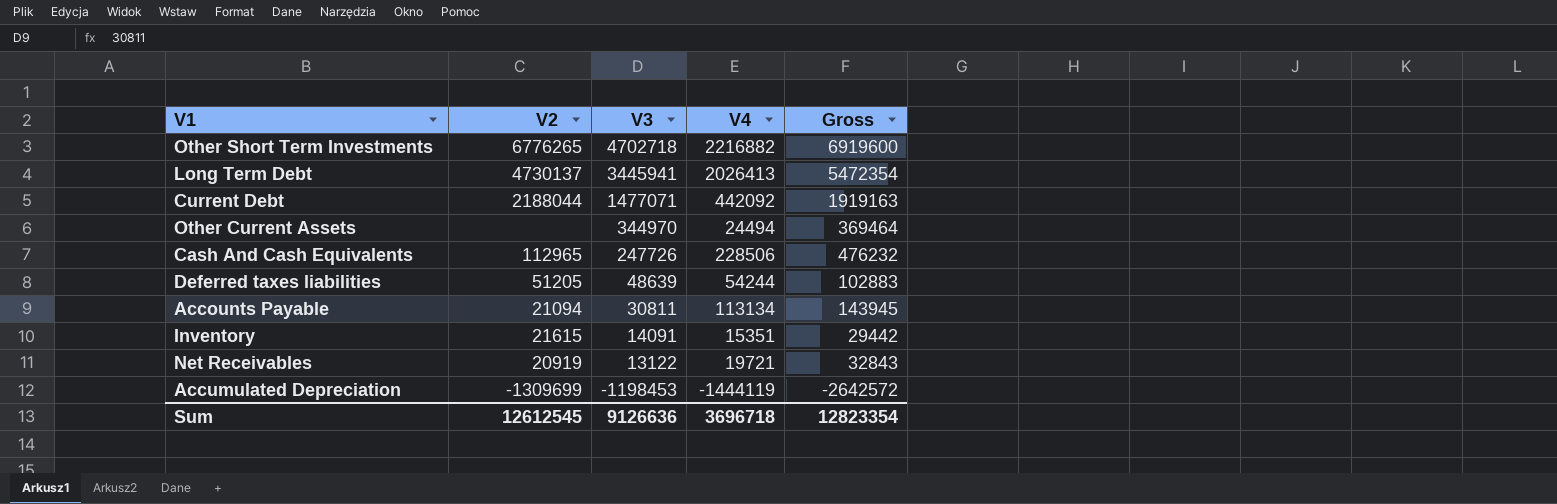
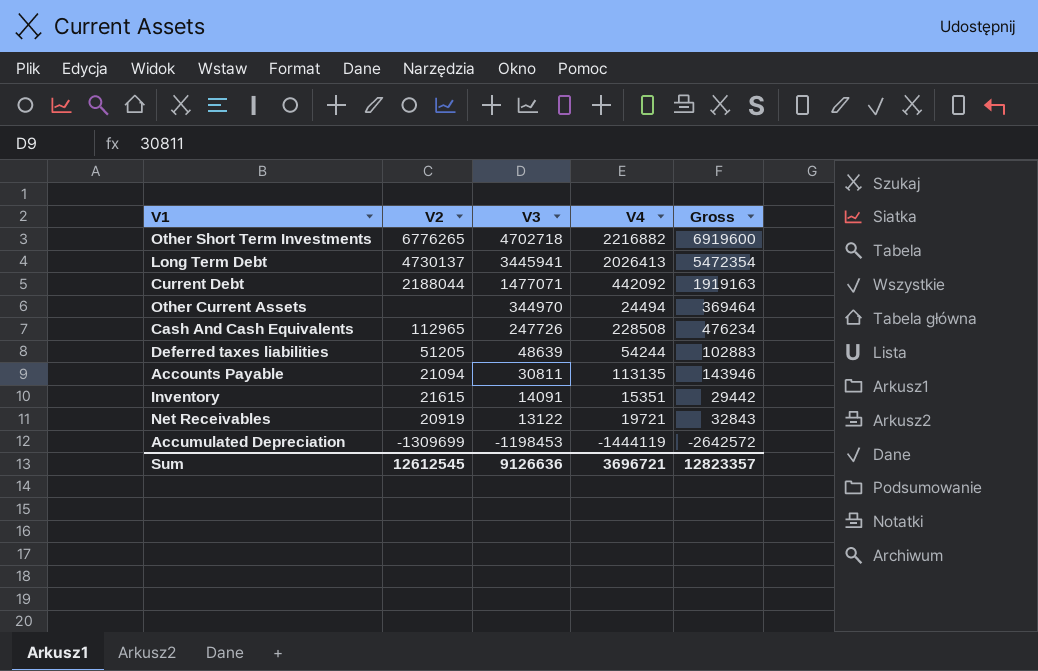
Cash And Cash Equivalents | V4: 228506 -> 228508
Cash And Cash Equivalents | Gross: 476232 -> 476234
Accounts Payable | V4: 113134 -> 113135
Accounts Payable | Gross: 143945 -> 143946
Sum | V4: 3696718 -> 3696721
Sum | Gross: 12823354 -> 12823357

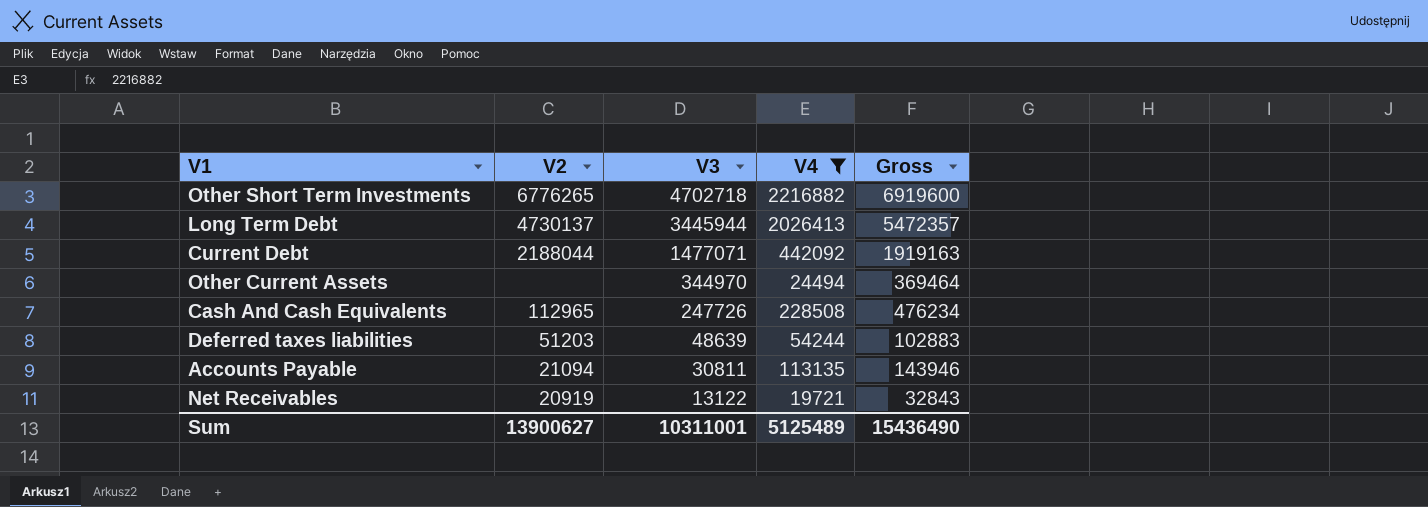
filter: none -> V4 >= 19721
Long Term Debt | V3: 3445941 -> 3445944
Long Term Debt | Gross: 5472354 -> 5472357
Deferred taxes liabilities | V2: 51205 -> 51203
Sum | V2: 12612545 -> 13900627
Sum | V3: 9126636 -> 10311001
Sum | V4: 3696721 -> 5125489
Sum | Gross: 12823357 -> 15436490

